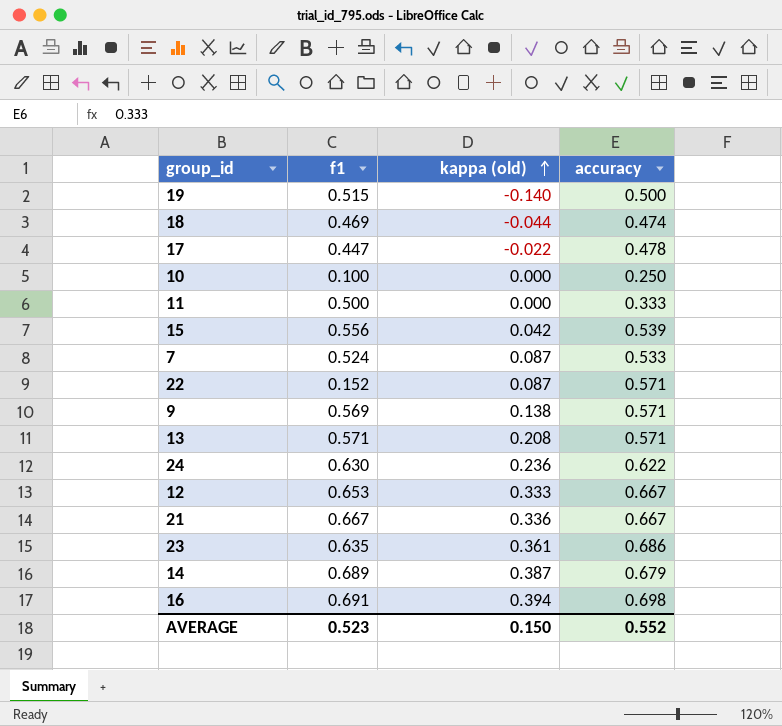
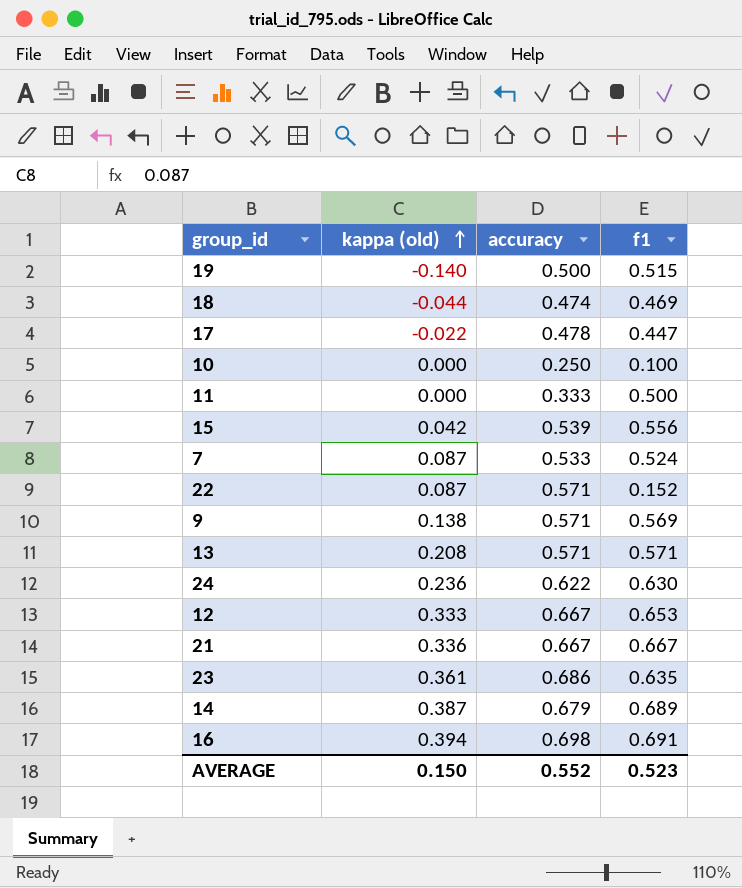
column f1 | position: 2 -> 4

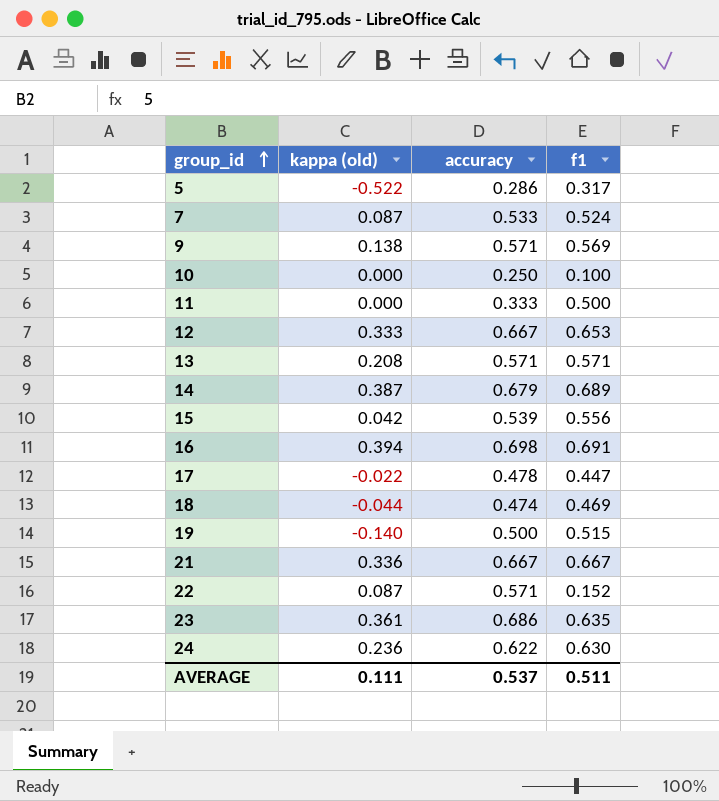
row order: kappa (old) ascending -> group_id ascending
row 5: none -> -0.522 | 0.286 | 0.317
AVERAGE | kappa (old): 0.150 -> 0.111
AVERAGE | accuracy: 0.552 -> 0.537
AVERAGE | f1: 0.523 -> 0.511

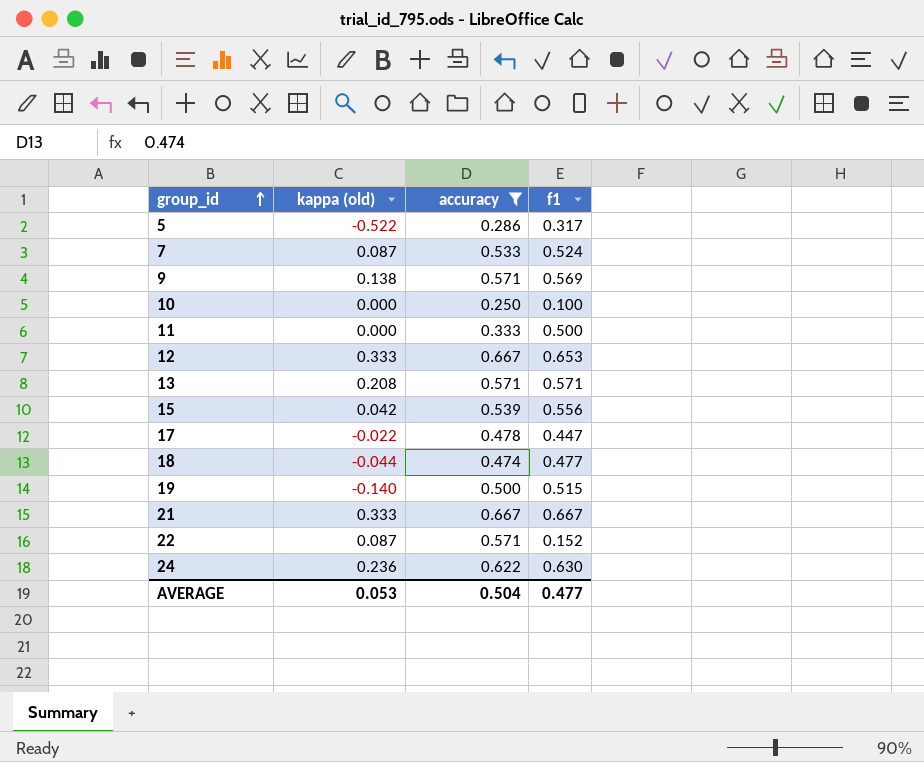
filter: none -> accuracy <= 0.667
18 | f1: 0.469 -> 0.477
21 | kappa (old): 0.336 -> 0.333
AVERAGE | kappa (old): 0.111 -> 0.053
AVERAGE | accuracy: 0.537 -> 0.504
AVERAGE | f1: 0.511 -> 0.477

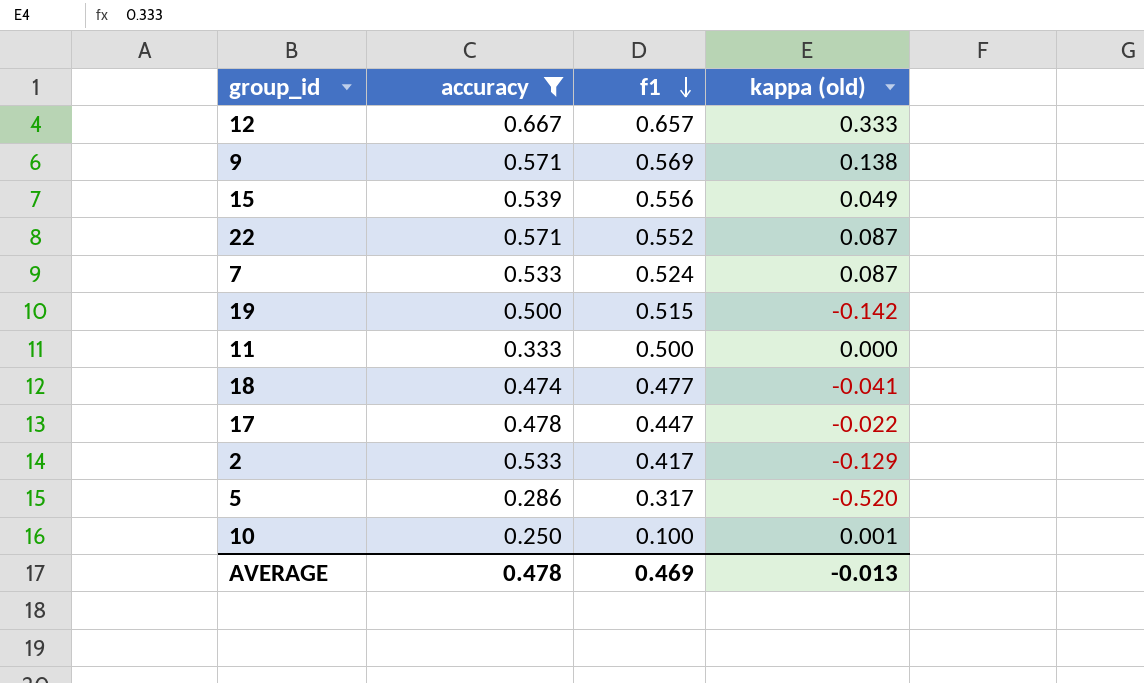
row order: group_id ascending -> f1 descending
column kappa (old) | position: 2 -> 4
row 13: 0.208 | 0.571 | 0.571 -> none
row 21: 0.333 | 0.667 | 0.667 -> none
row 24: 0.236 | 0.622 | 0.630 -> none
12 | f1: 0.653 -> 0.657
15 | kappa (old): 0.042 -> 0.049
22 | f1: 0.152 -> 0.552
19 | kappa (old): -0.140 -> -0.142
18 | kappa (old): -0.044 -> -0.041
row 2: none -> 0.533 | 0.417 | -0.129
5 | kappa (old): -0.522 -> -0.520
10 | kappa (old): 0.000 -> 0.001
AVERAGE | accuracy: 0.504 -> 0.478
AVERAGE | f1: 0.477 -> 0.469
AVERAGE | kappa (old): 0.053 -> -0.013

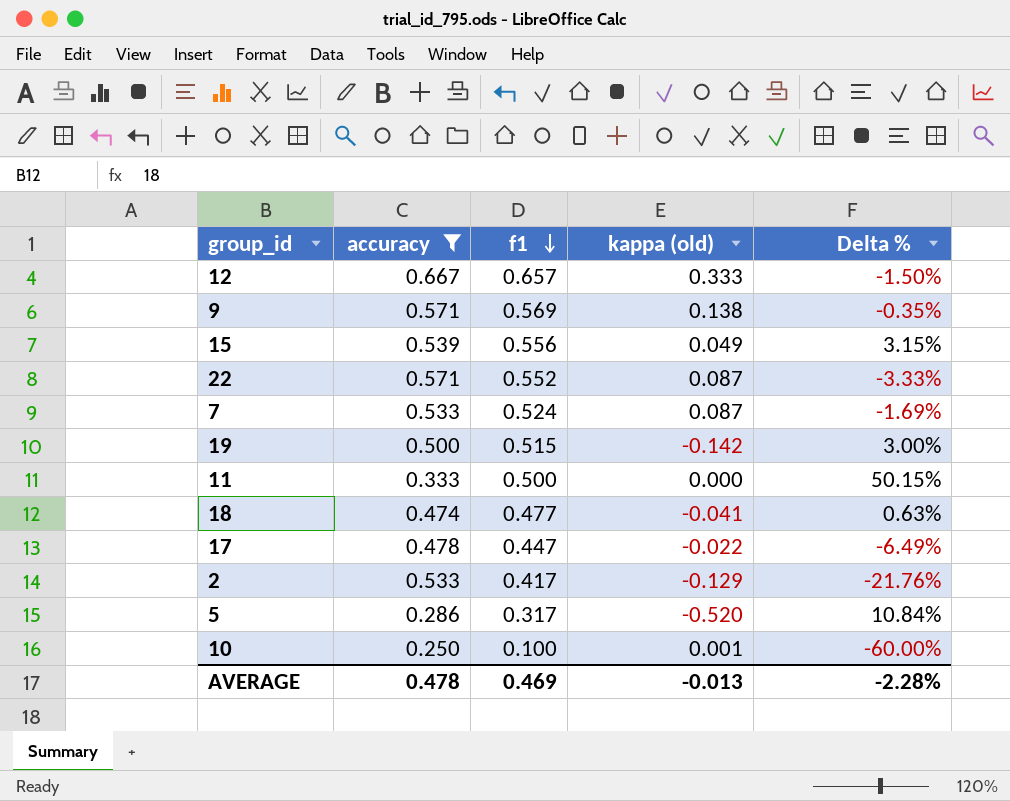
column Delta % | formula: none -> ([f1] - [accuracy]) / [accuracy]

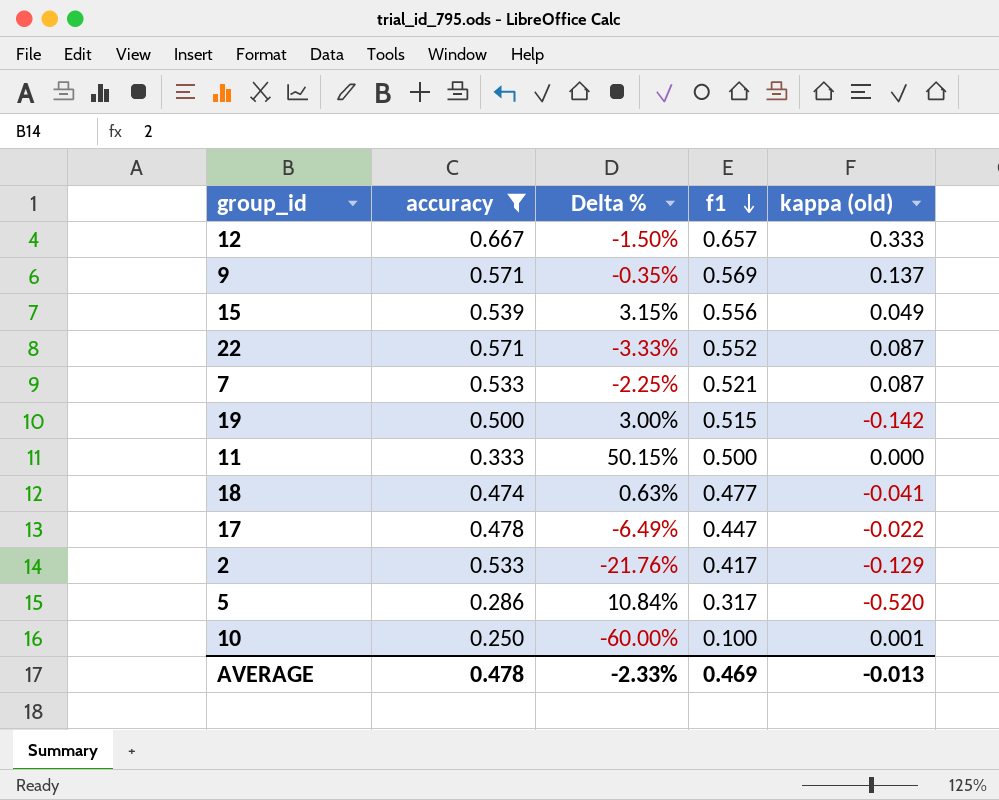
column Delta % | position: 5 -> 3
9 | kappa (old): 0.138 -> 0.137
7 | Delta %: -1.69% -> -2.25%
7 | f1: 0.524 -> 0.521
AVERAGE | Delta %: -2.28% -> -2.33%

